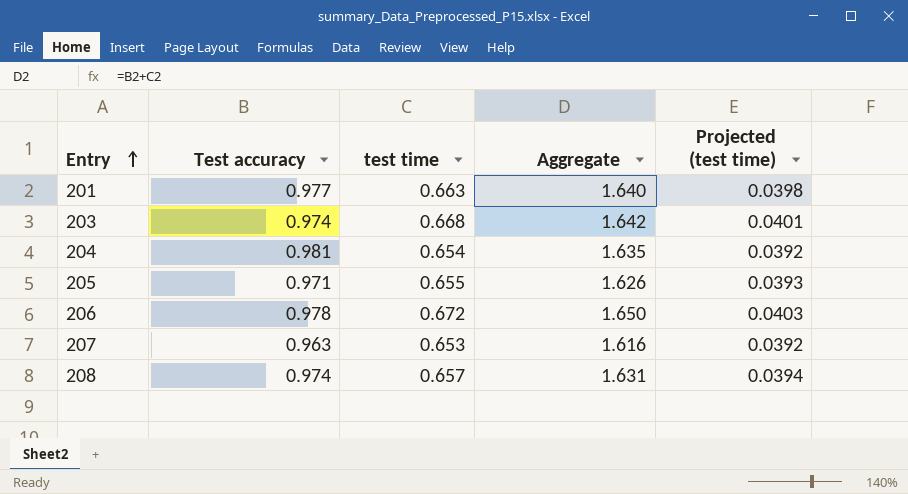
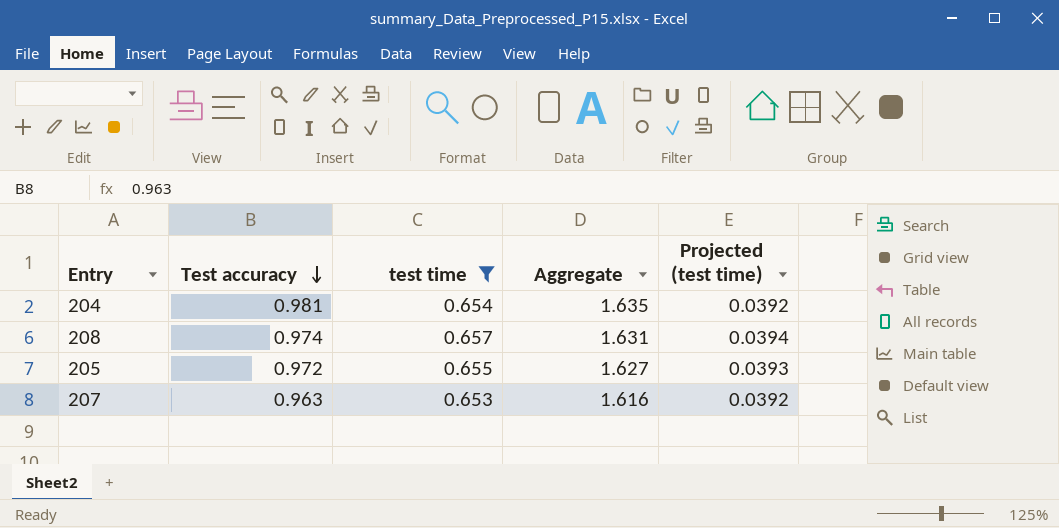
filter: none -> test time <= 0.657
row order: Entry ascending -> Test accuracy descending
205 | Test accuracy: 0.971 -> 0.972
205 | Aggregate: 1.626 -> 1.627

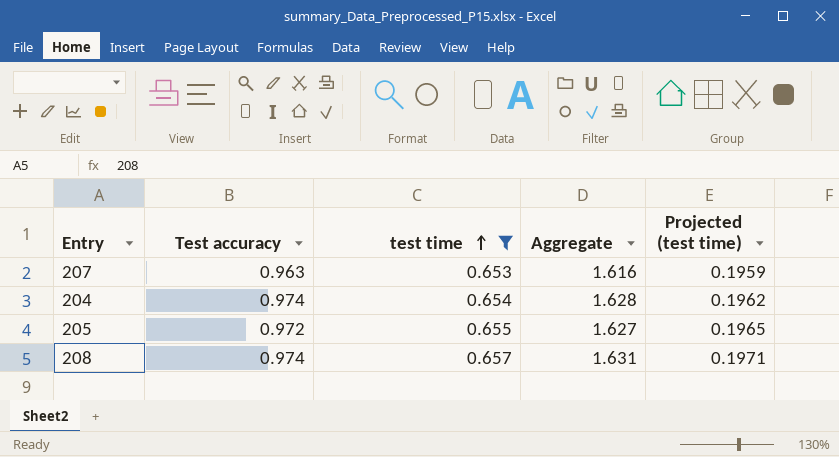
row order: Test accuracy descending -> test time ascending
column Projected (test time) | formula: [test time] * 0.06 -> [test time] * 0.3
204 | Test accuracy: 0.981 -> 0.974
204 | Aggregate: 1.635 -> 1.628

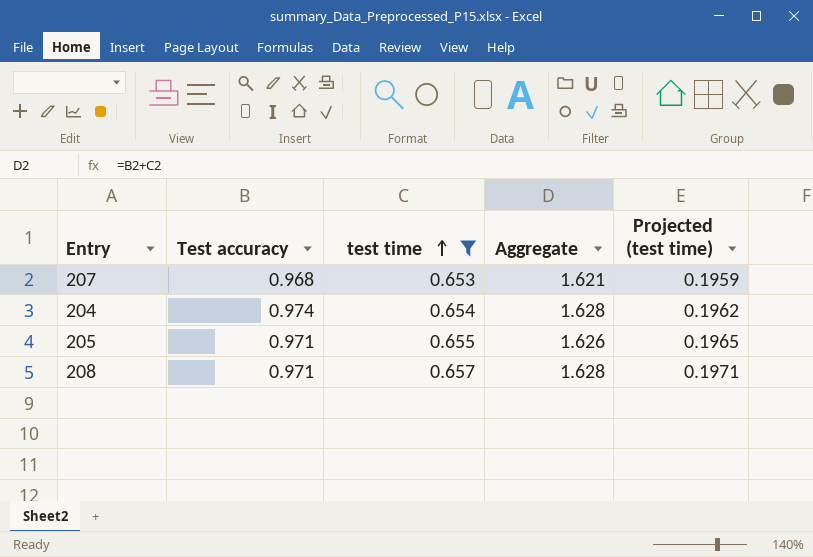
207 | Test accuracy: 0.963 -> 0.968
207 | Aggregate: 1.616 -> 1.621
205 | Test accuracy: 0.972 -> 0.971
205 | Aggregate: 1.627 -> 1.626
208 | Test accuracy: 0.974 -> 0.971
208 | Aggregate: 1.631 -> 1.628

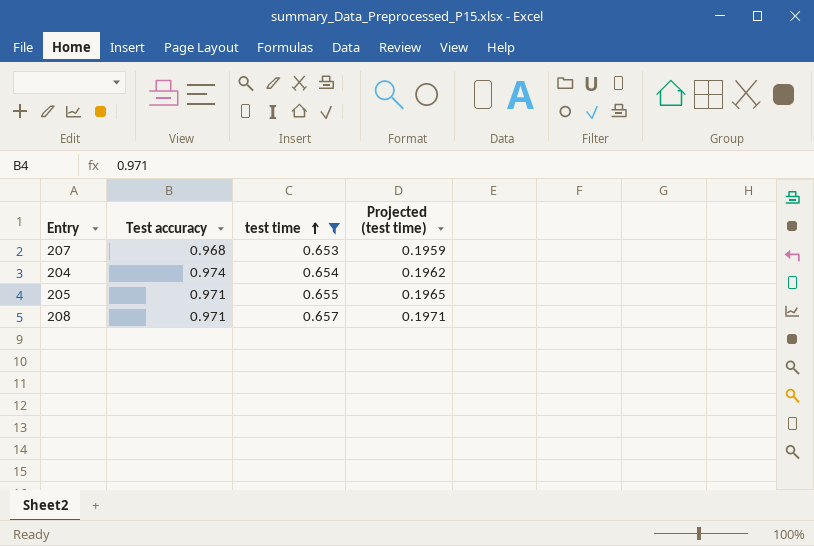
column Aggregate | formula: [Test accuracy] + [test time] -> none

